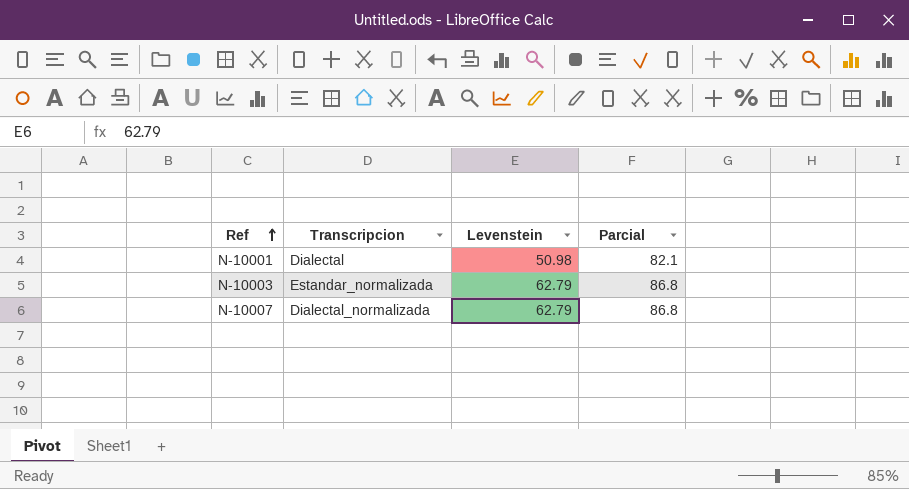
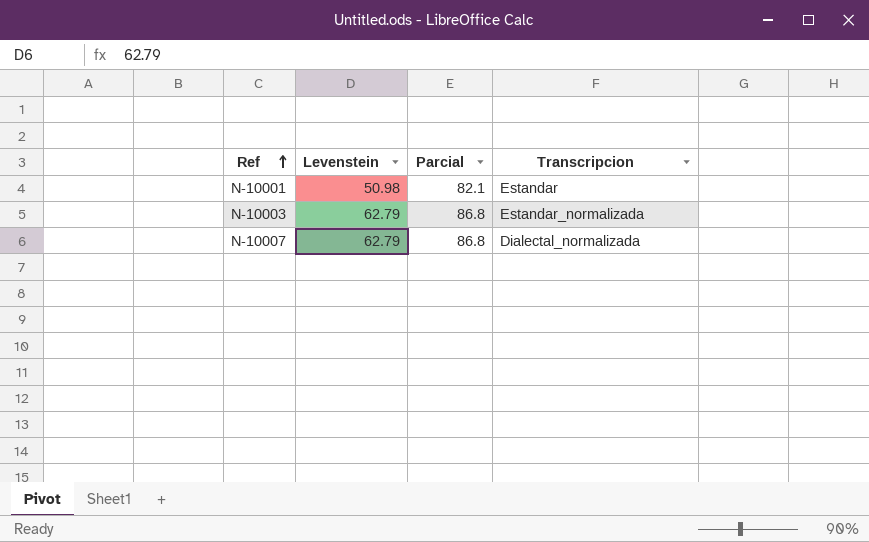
column Transcripcion | position: 2 -> 4
N-10001 | Transcripcion: Dialectal -> Estandar

